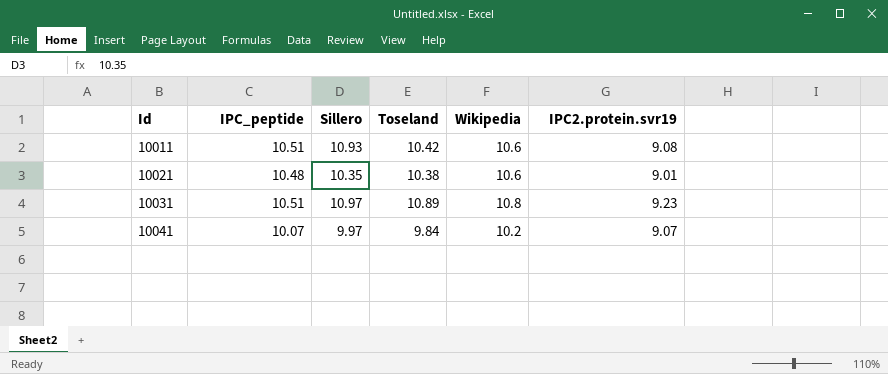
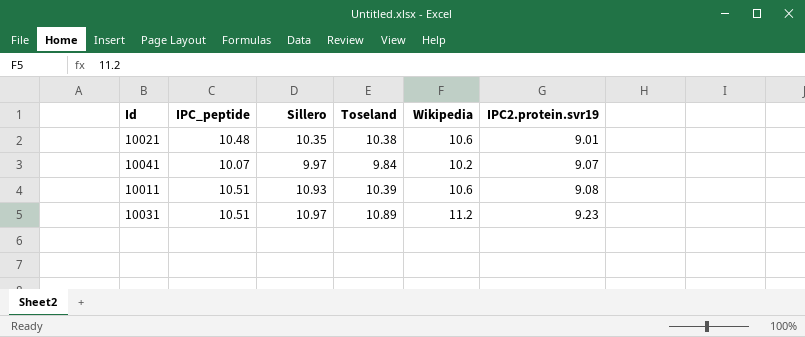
row order: Id ascending -> IPC2.protein.svr19 ascending
10011 | Toseland: 10.42 -> 10.39
10031 | Wikipedia: 10.8 -> 11.2

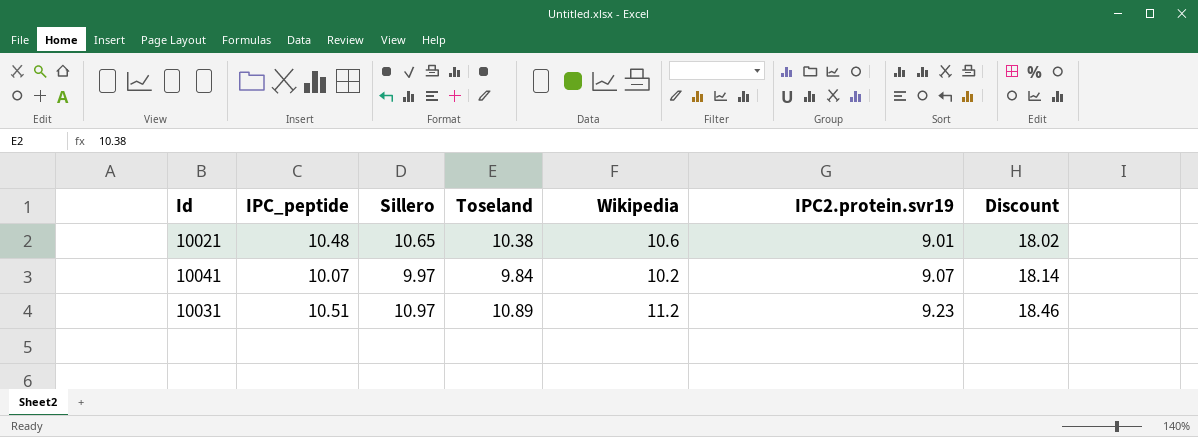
column Discount | formula: none -> [IPC2.protein.svr19] * 2
row 10011: 10.51 | 10.93 | 10.39 | 10.6 | 9.08 -> none
10021 | Sillero: 10.35 -> 10.65

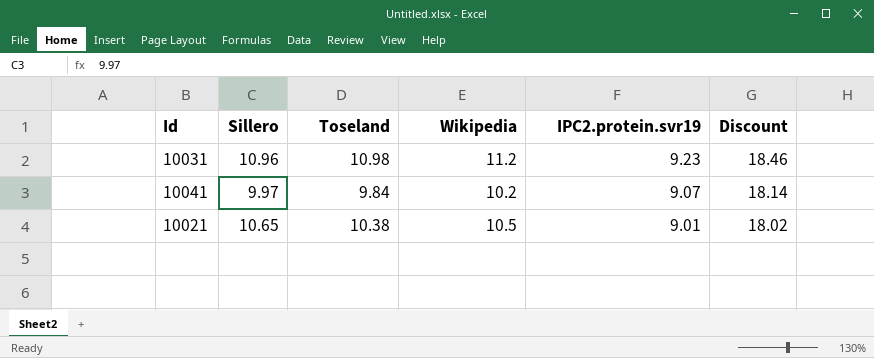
row order: IPC2.protein.svr19 ascending -> IPC2.protein.svr19 descending
column IPC_peptide | position: 2 -> none
10031 | Sillero: 10.97 -> 10.96
10031 | Toseland: 10.89 -> 10.98
10021 | Wikipedia: 10.6 -> 10.5

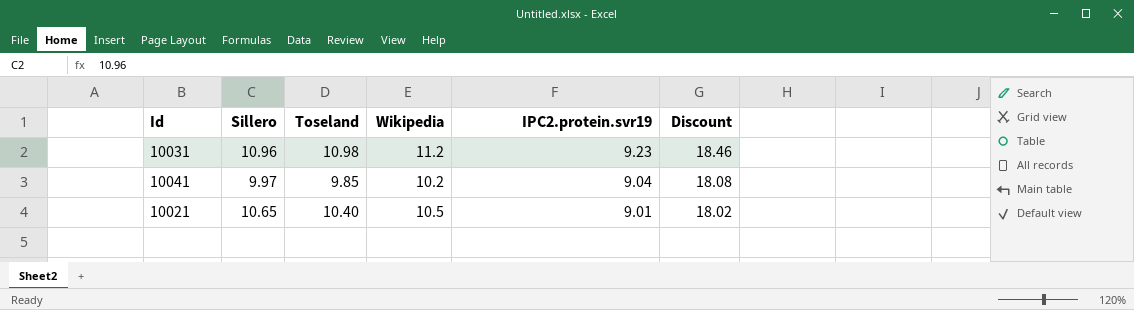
10041 | Toseland: 9.84 -> 9.85
10041 | IPC2.protein.svr19: 9.07 -> 9.04
10041 | Discount: 18.14 -> 18.08
10021 | Toseland: 10.38 -> 10.40

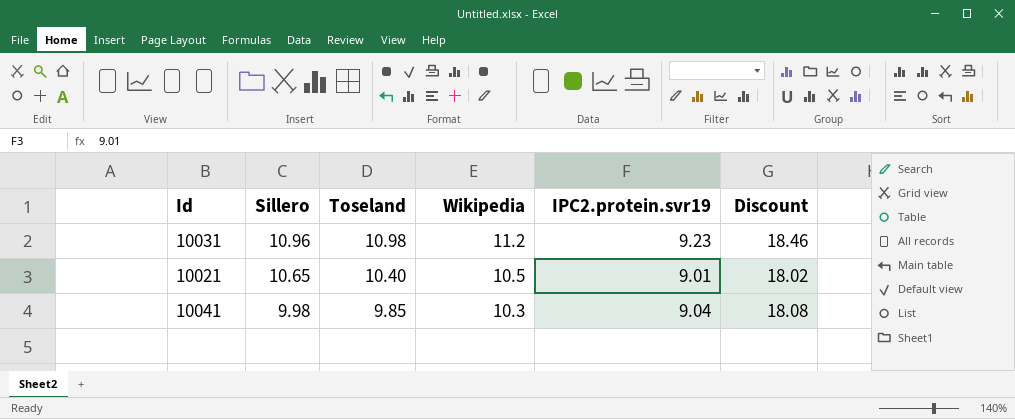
row order: IPC2.protein.svr19 descending -> Sillero descending
10041 | Sillero: 9.97 -> 9.98
10041 | Wikipedia: 10.2 -> 10.3

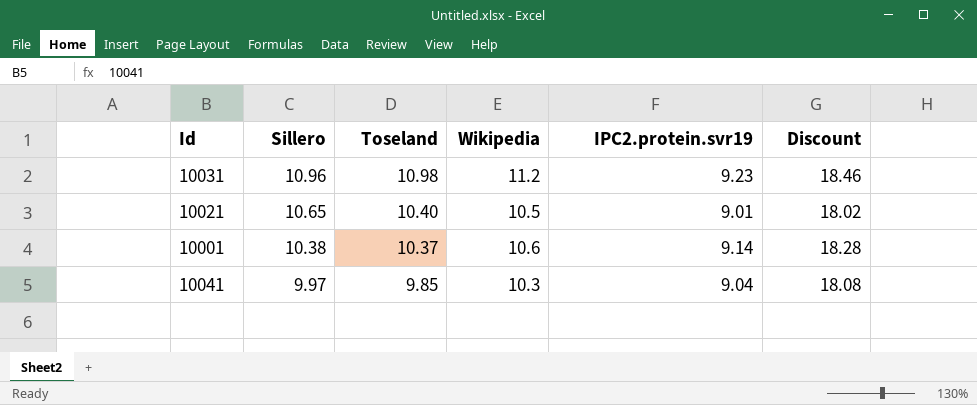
row 10001: none -> 10.38 | 10.37 | 10.6 | 9.14 | 18.28
10041 | Sillero: 9.98 -> 9.97

